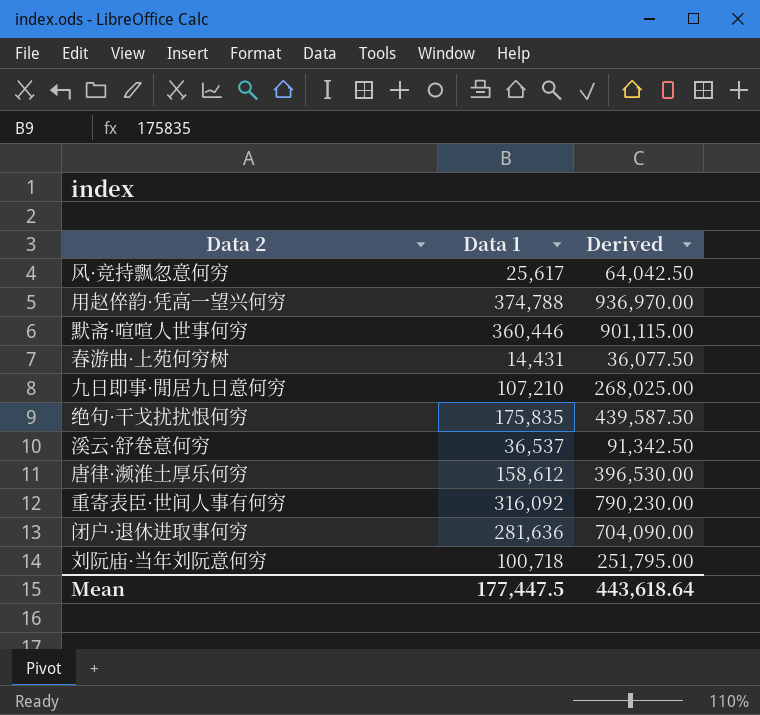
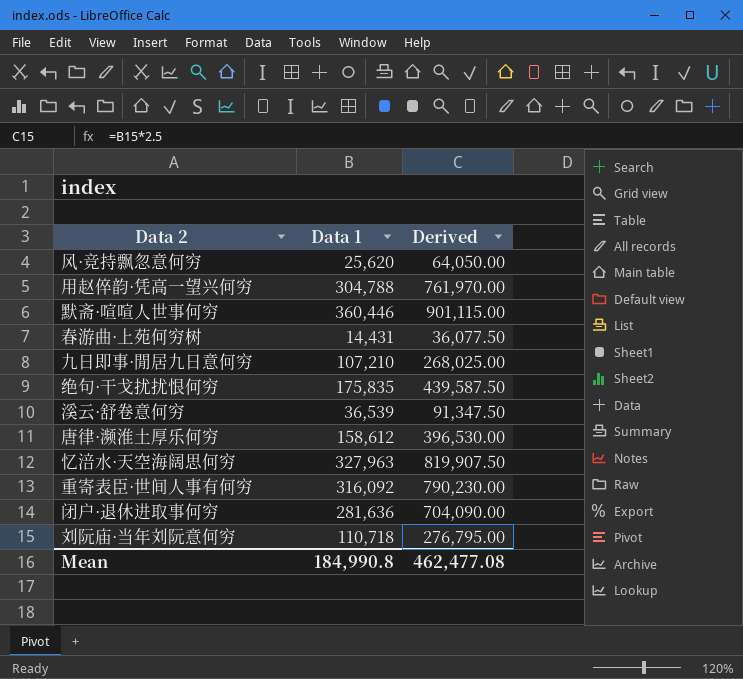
风·竞持飘忽意何穷 | Data 1: 25,617 -> 25,620
风·竞持飘忽意何穷 | Derived: 64,042.50 -> 64,050.00
用赵倅韵·凭高一望兴何穷 | Data 1: 374,788 -> 304,788
用赵倅韵·凭高一望兴何穷 | Derived: 936,970.00 -> 761,970.00
溪云·舒卷意何穷 | Data 1: 36,537 -> 36,539
溪云·舒卷意何穷 | Derived: 91,342.50 -> 91,347.50
row 忆涪水·天空海阔思何穷: none -> 327,963 | 819,907.50
刘阮庙·当年刘阮意何穷 | Data 1: 100,718 -> 110,718
刘阮庙·当年刘阮意何穷 | Derived: 251,795.00 -> 276,795.00
Mean | Data 1: 177,447.5 -> 184,990.8
Mean | Derived: 443,618.64 -> 462,477.08

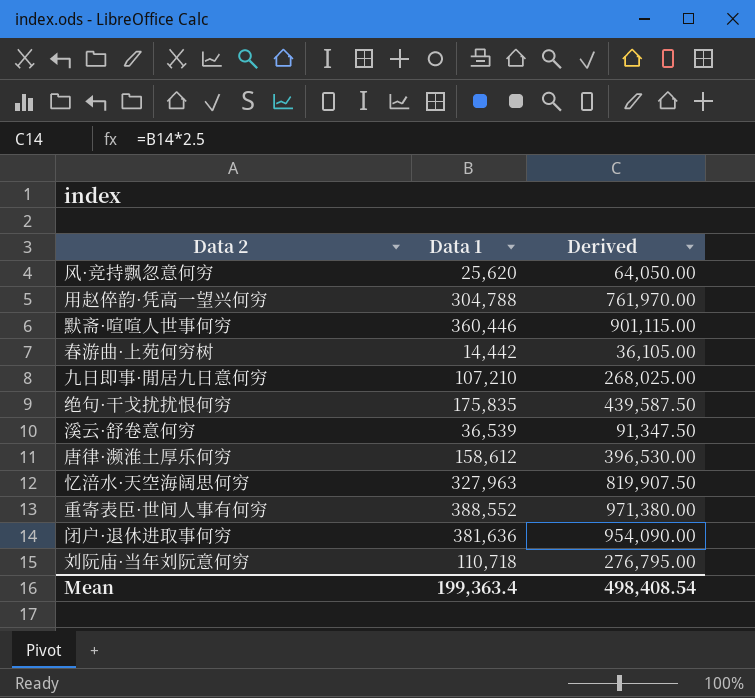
春游曲·上苑何穷树 | Data 1: 14,431 -> 14,442
春游曲·上苑何穷树 | Derived: 36,077.50 -> 36,105.00
重寄表臣·世间人事有何穷 | Data 1: 316,092 -> 388,552
重寄表臣·世间人事有何穷 | Derived: 790,230.00 -> 971,380.00
闭户·退休进取事何穷 | Data 1: 281,636 -> 381,636
闭户·退休进取事何穷 | Derived: 704,090.00 -> 954,090.00
Mean | Data 1: 184,990.8 -> 199,363.4
Mean | Derived: 462,477.08 -> 498,408.54

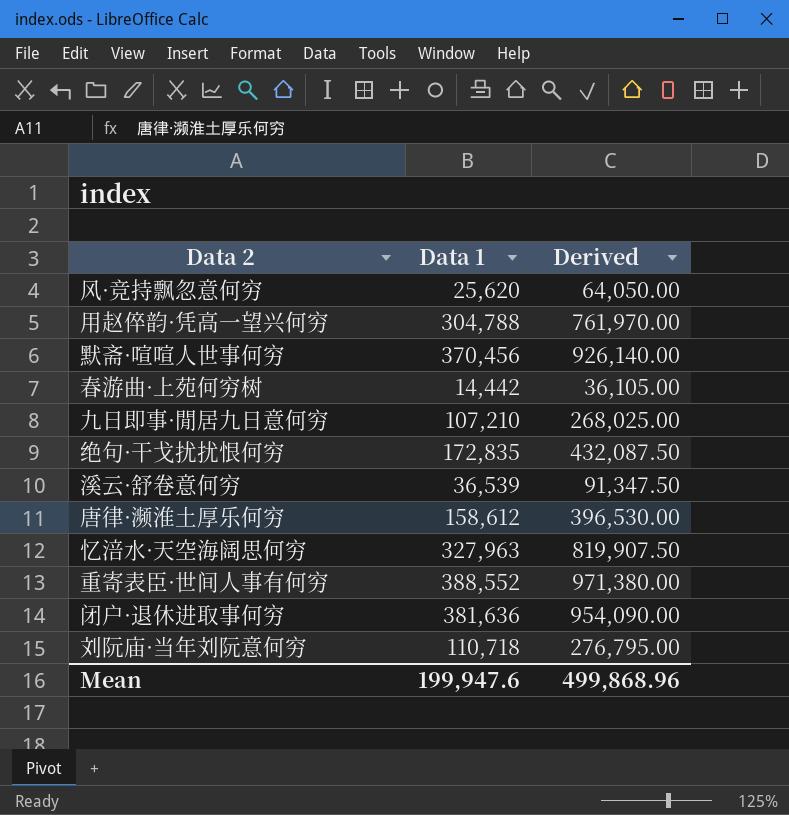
默斋·喧喧人世事何穷 | Data 1: 360,446 -> 370,456
默斋·喧喧人世事何穷 | Derived: 901,115.00 -> 926,140.00
绝句·干戈扰扰恨何穷 | Data 1: 175,835 -> 172,835
绝句·干戈扰扰恨何穷 | Derived: 439,587.50 -> 432,087.50
Mean | Data 1: 199,363.4 -> 199,947.6
Mean | Derived: 498,408.54 -> 499,868.96

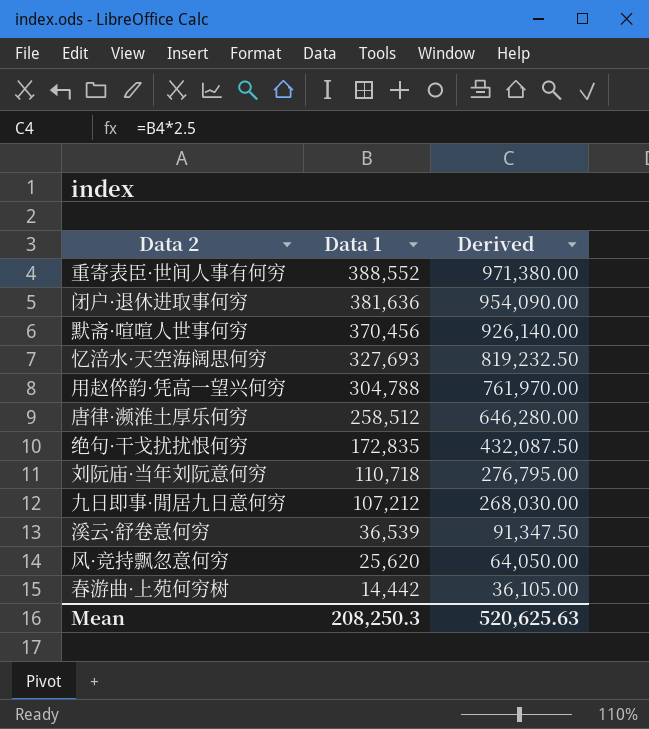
row order: none -> Data 1 descending
忆涪水·天空海阔思何穷 | Data 1: 327,963 -> 327,693
忆涪水·天空海阔思何穷 | Derived: 819,907.50 -> 819,232.50
唐律·濒淮土厚乐何穷 | Data 1: 158,612 -> 258,512
唐律·濒淮土厚乐何穷 | Derived: 396,530.00 -> 646,280.00
九日即事·閒居九日意何穷 | Data 1: 107,210 -> 107,212
九日即事·閒居九日意何穷 | Derived: 268,025.00 -> 268,030.00
Mean | Data 1: 199,947.6 -> 208,250.3
Mean | Derived: 499,868.96 -> 520,625.63

